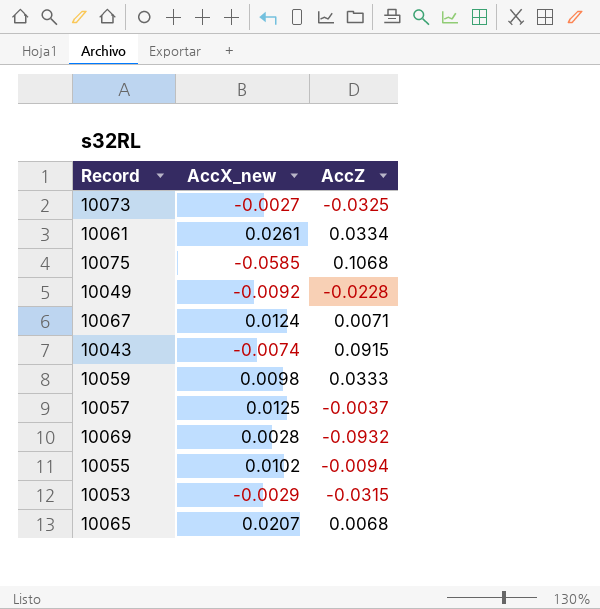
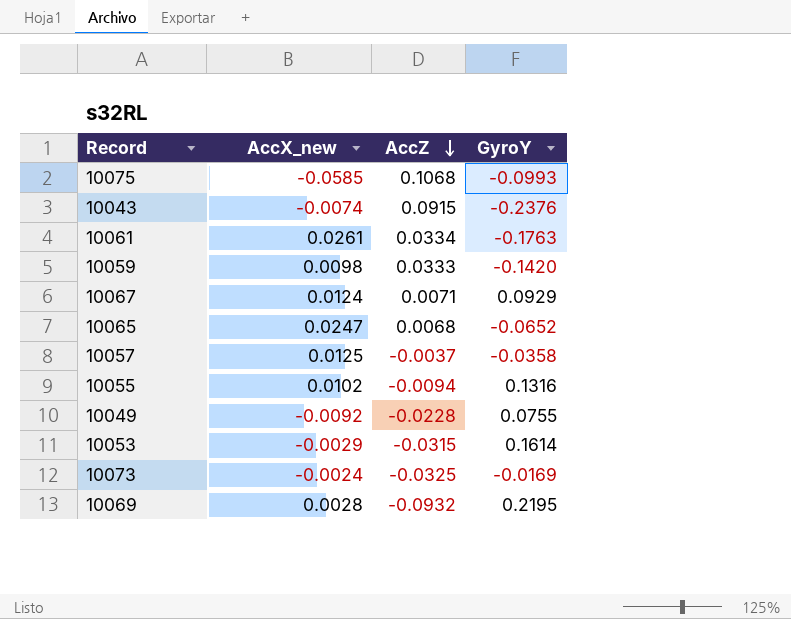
row order: none -> AccZ descending
column GyroY | position: none -> 4
10065 | AccX_new: 0.0207 -> 0.0247
10073 | AccX_new: -0.0027 -> -0.0024

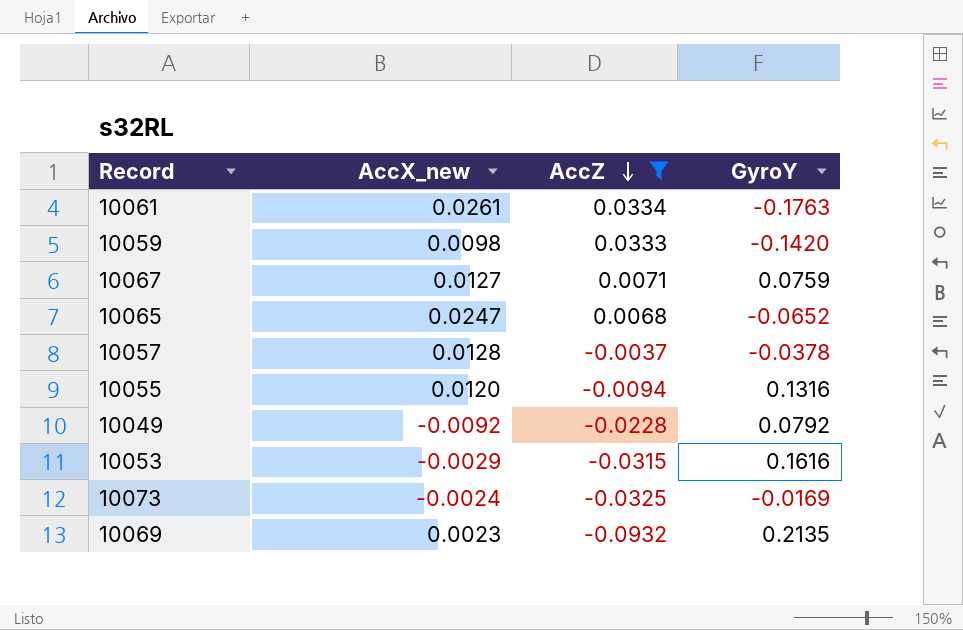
filter: none -> AccZ <= 0.0334
10067 | AccX_new: 0.0124 -> 0.0127
10067 | GyroY: 0.0929 -> 0.0759
10057 | AccX_new: 0.0125 -> 0.0128
10057 | GyroY: -0.0358 -> -0.0378
10055 | AccX_new: 0.0102 -> 0.0120
10049 | GyroY: 0.0755 -> 0.0792
10053 | GyroY: 0.1614 -> 0.1616
10069 | AccX_new: 0.0028 -> 0.0023
10069 | GyroY: 0.2195 -> 0.2135

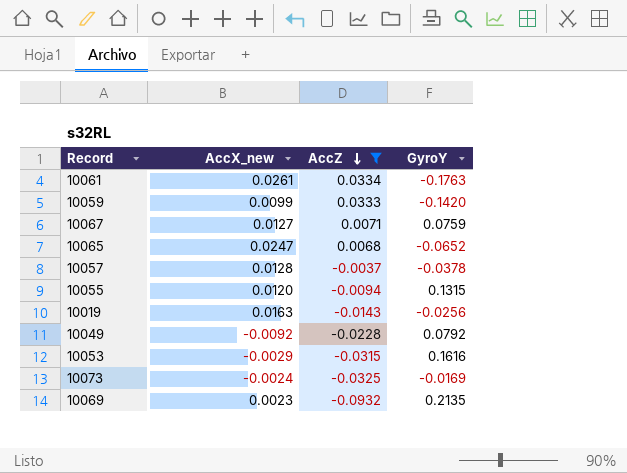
10059 | AccX_new: 0.0098 -> 0.0099
10055 | GyroY: 0.1316 -> 0.1315
row 10019: none -> 0.0163 | -0.0143 | -0.0256

